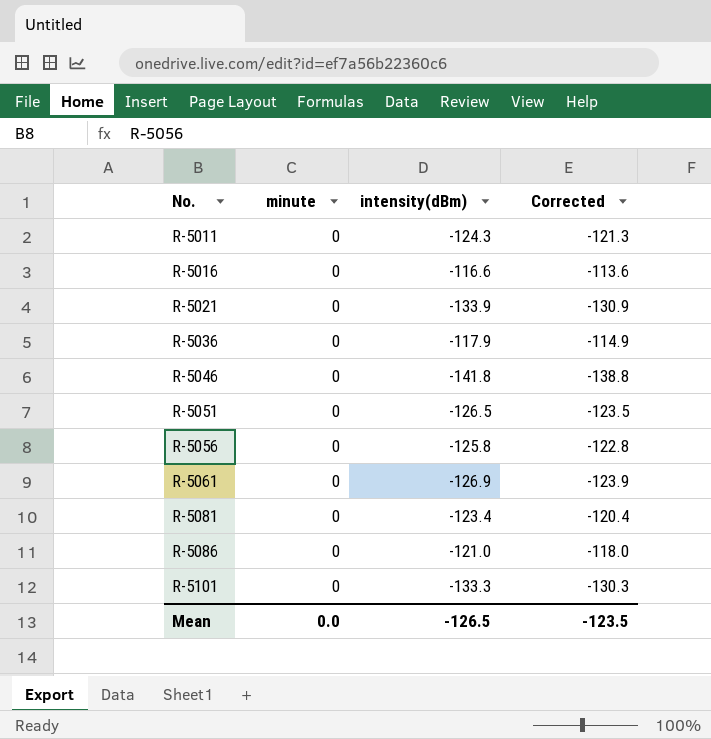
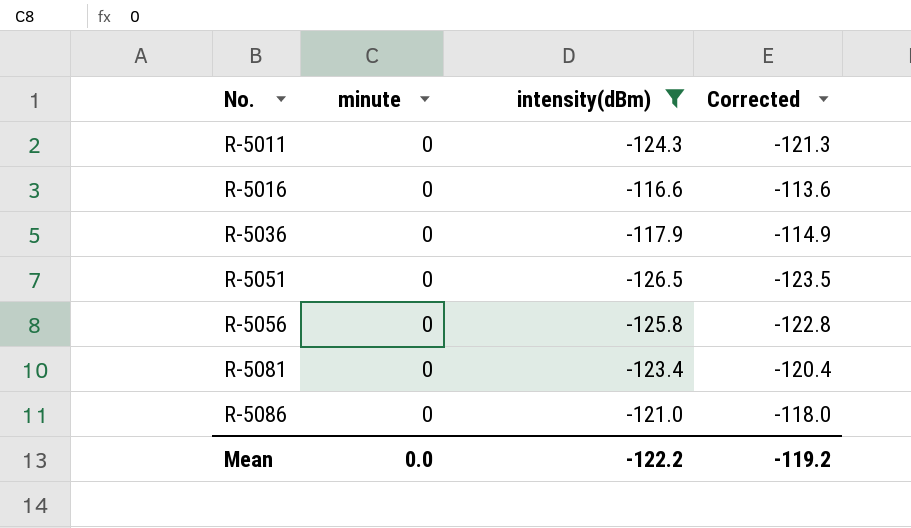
filter: none -> intensity(dBm) >= -126.5
Mean | intensity(dBm): -126.5 -> -122.2
Mean | Corrected: -123.5 -> -119.2

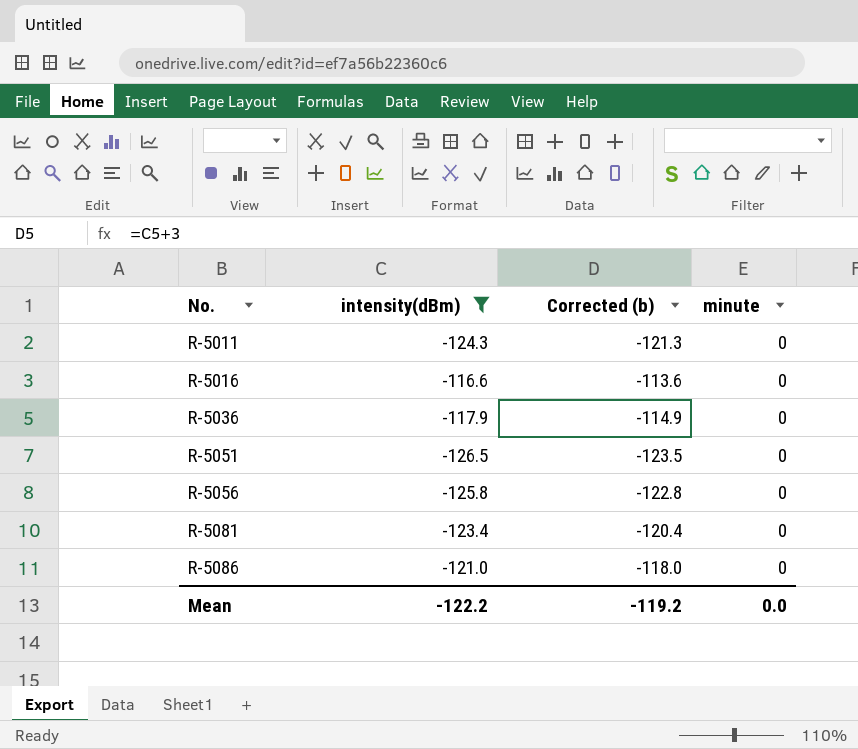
column name: Corrected -> Corrected (b)
column minute | position: 2 -> 4

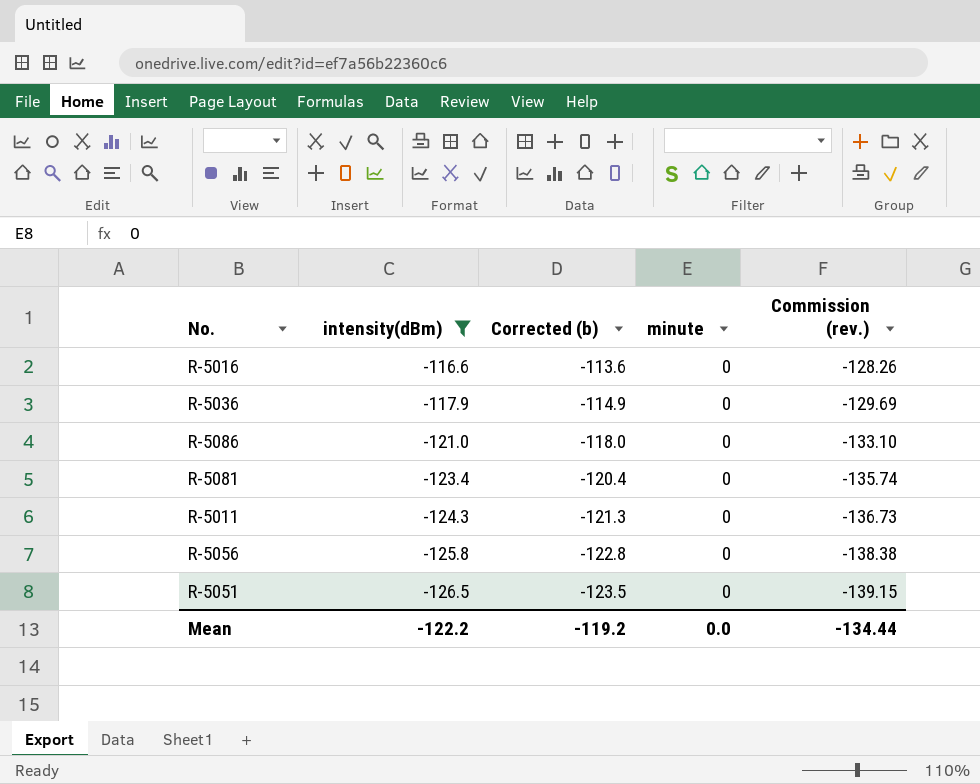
row order: No. ascending -> intensity(dBm) descending
column Commission (rev.) | formula: none -> [intensity(dBm)] * 1.1

